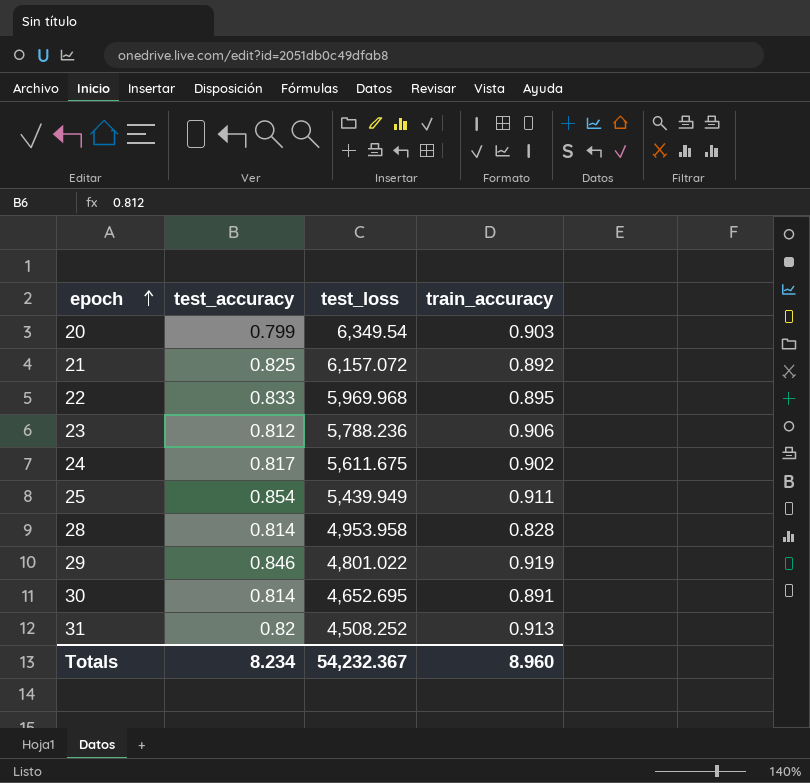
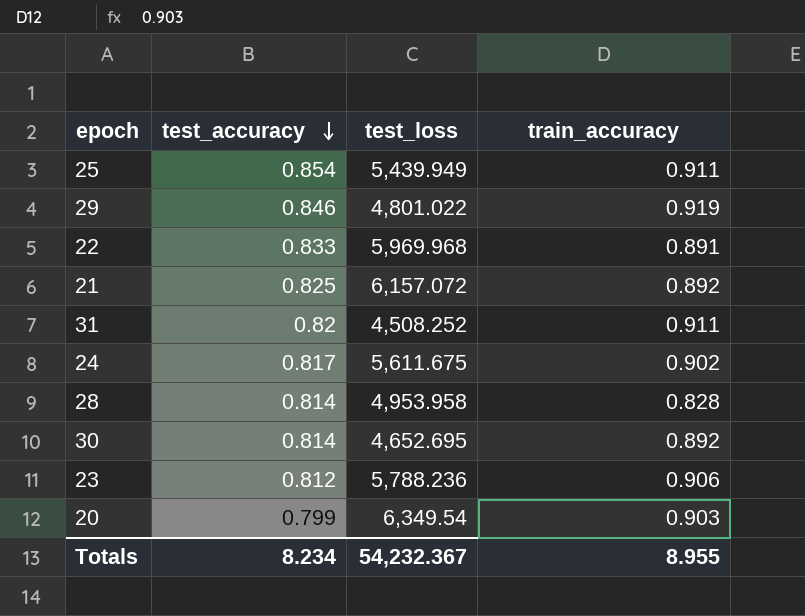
row order: epoch ascending -> test_accuracy descending
22 | train_accuracy: 0.895 -> 0.891
31 | train_accuracy: 0.913 -> 0.911
30 | train_accuracy: 0.891 -> 0.892
Totals | train_accuracy: 8.960 -> 8.955

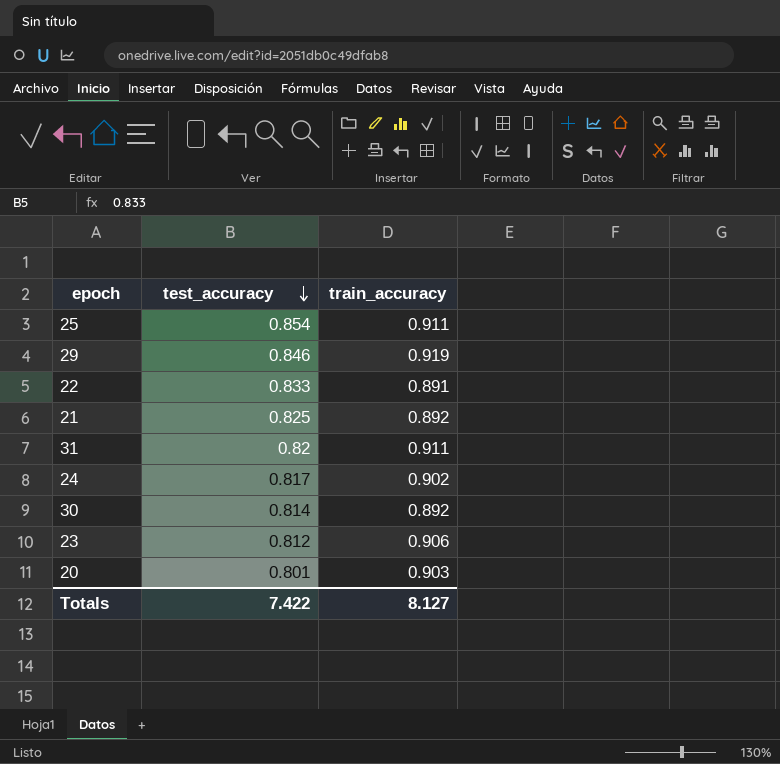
column test_loss | position: 3 -> none
row 28: 0.814 | 4,953.958 | 0.828 -> none
20 | test_accuracy: 0.799 -> 0.801
Totals | test_accuracy: 8.234 -> 7.422
Totals | train_accuracy: 8.955 -> 8.127

